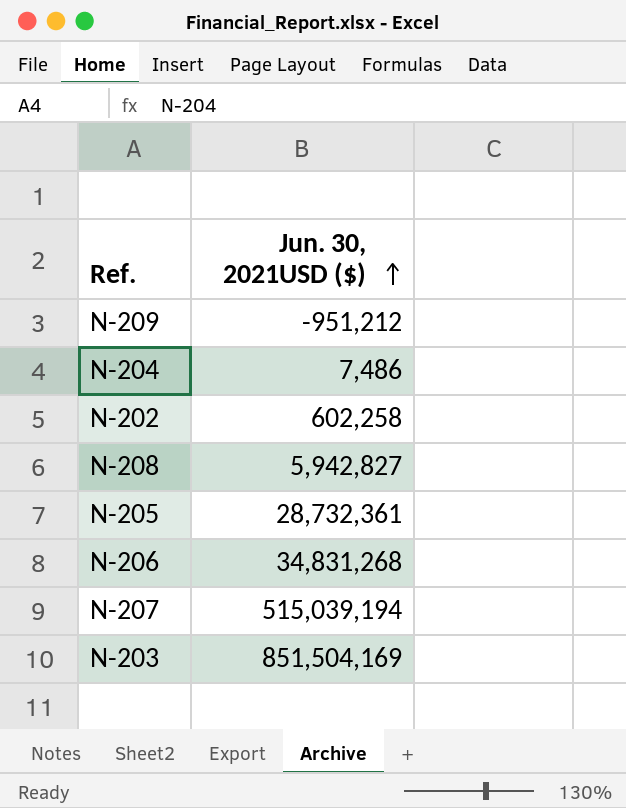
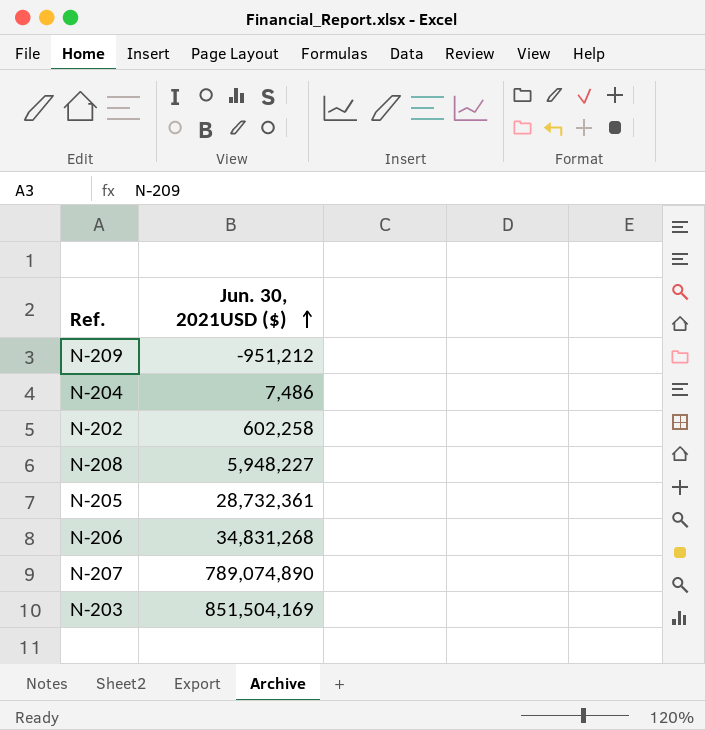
N-208 | Jun. 30, 2021USD ($): 5,942,827 -> 5,948,227
N-207 | Jun. 30, 2021USD ($): 515,039,194 -> 789,074,890

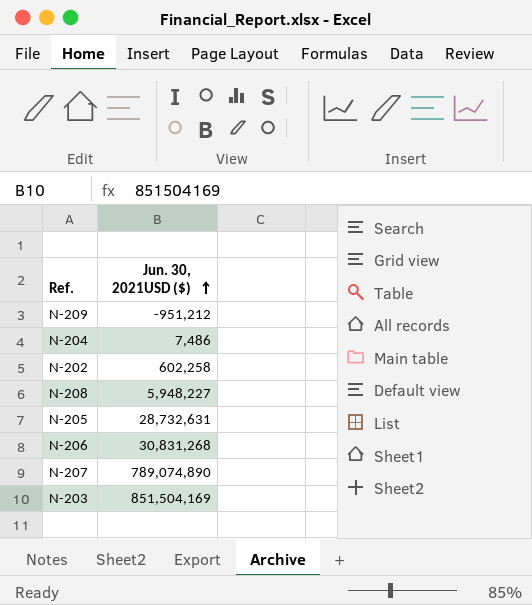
N-205 | Jun. 30, 2021USD ($): 28,732,361 -> 28,732,631
N-206 | Jun. 30, 2021USD ($): 34,831,268 -> 30,831,268

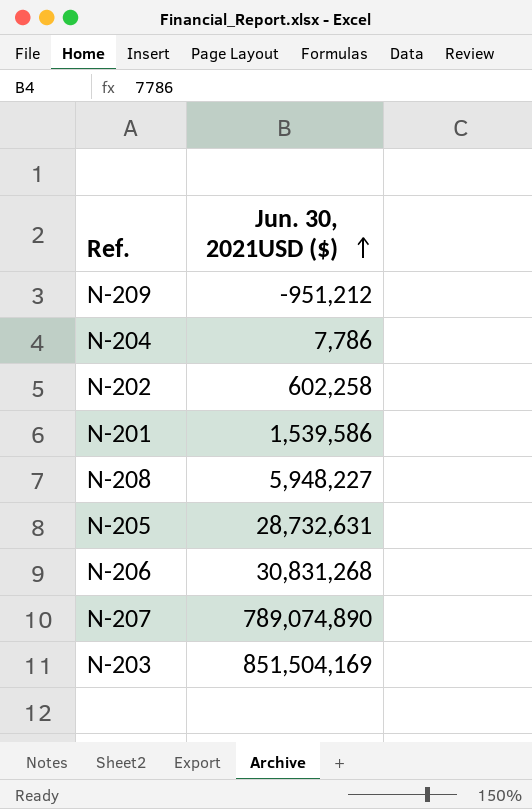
N-204 | Jun. 30, 2021USD ($): 7,486 -> 7,786
row N-201: none -> 1,539,586

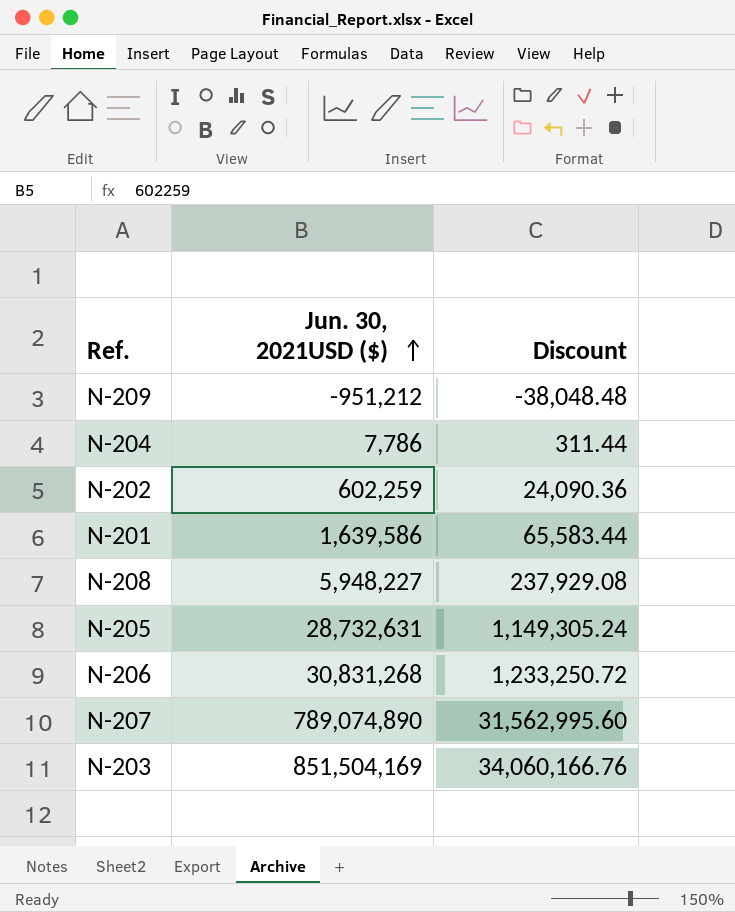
column Discount | formula: none -> [Jun. 30, 2021USD ($)] * 0.04
N-202 | Jun. 30, 2021USD ($): 602,258 -> 602,259
N-201 | Jun. 30, 2021USD ($): 1,539,586 -> 1,639,586

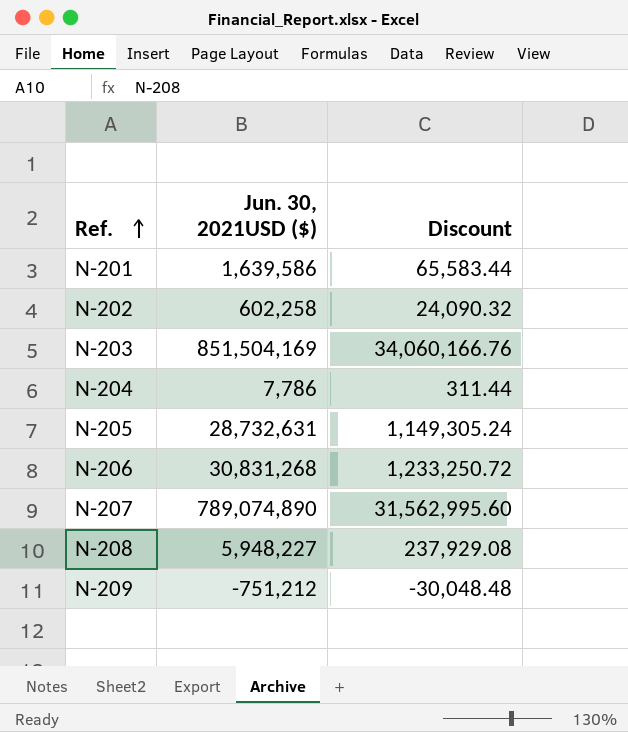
row order: Jun. 30, 2021USD ($) ascending -> Ref. ascending
N-202 | Jun. 30, 2021USD ($): 602,259 -> 602,258
N-202 | Discount: 24,090.36 -> 24,090.32
N-209 | Jun. 30, 2021USD ($): -951,212 -> -751,212
N-209 | Discount: -38,048.48 -> -30,048.48

